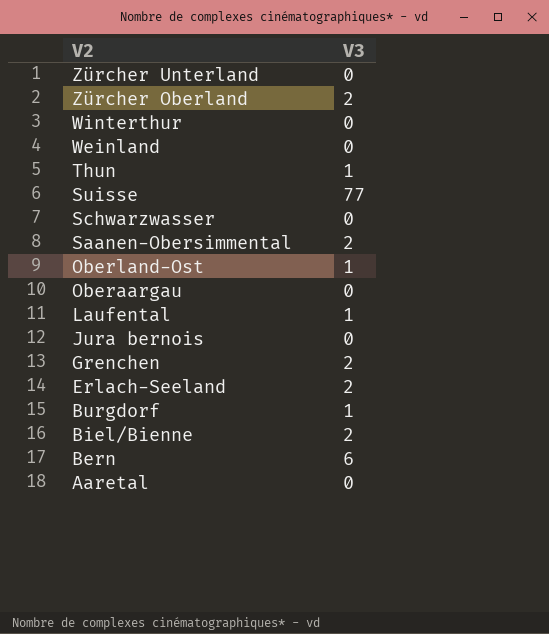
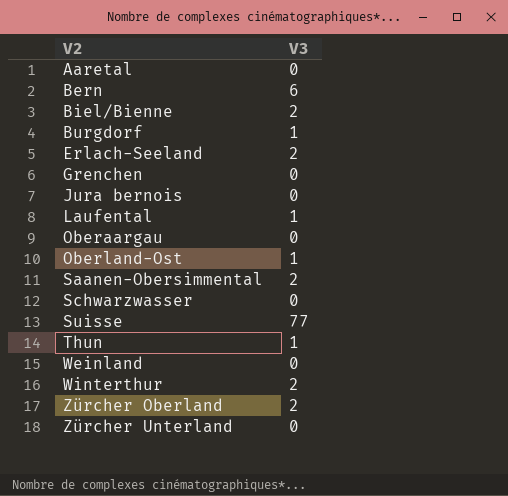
row order: V2 descending -> V2 ascending
Grenchen | V3: 2 -> 0
Winterthur | V3: 0 -> 2

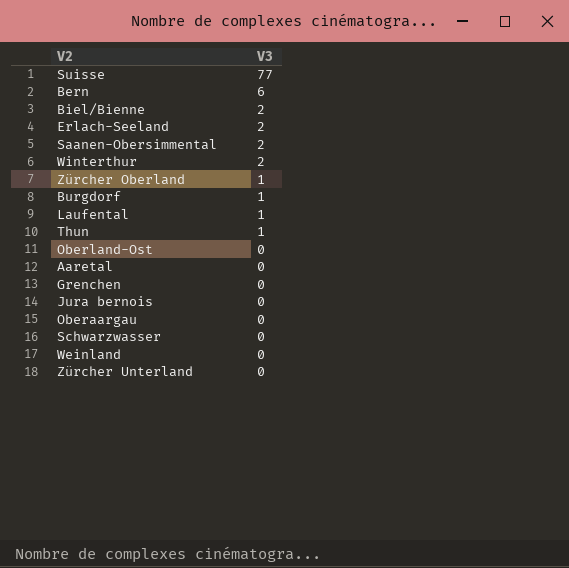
row order: V2 ascending -> V3 descending
Zürcher Oberland | V3: 2 -> 1
Oberland-Ost | V3: 1 -> 0

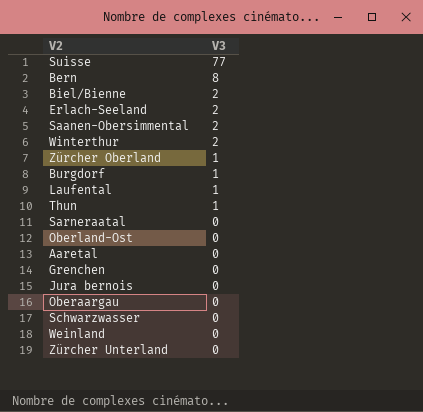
Bern | V3: 6 -> 8
row Sarneraatal: none -> 0

